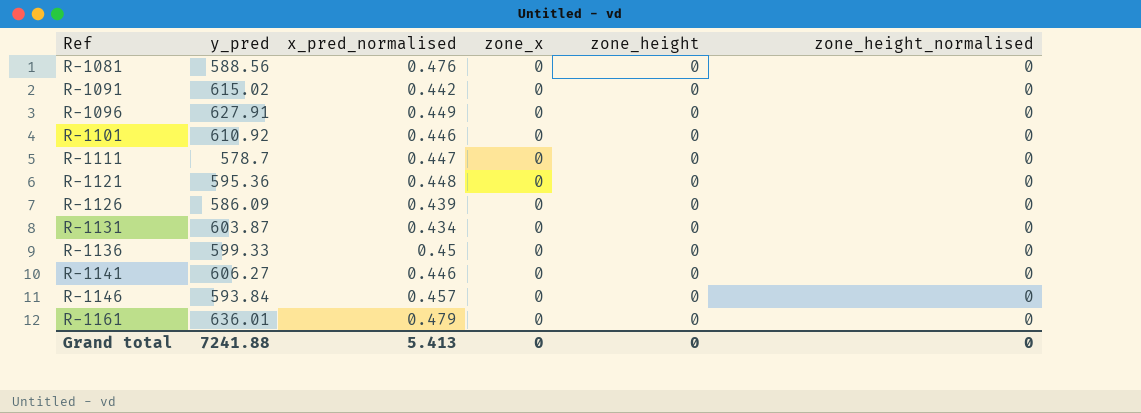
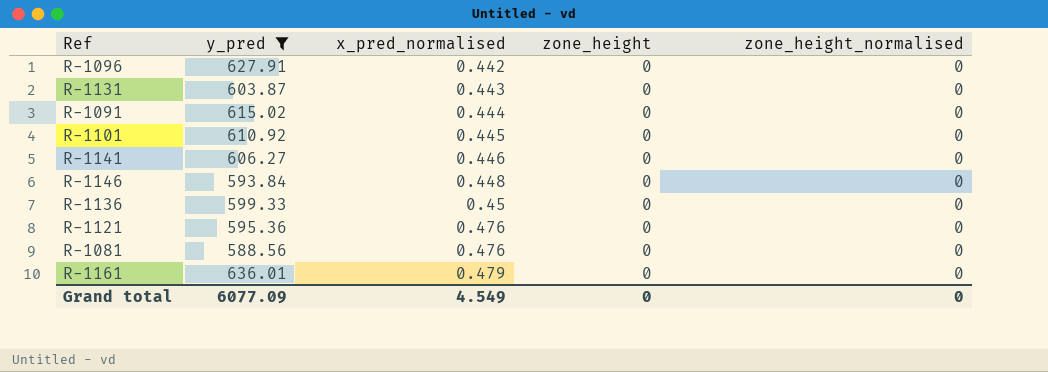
filter: none -> y_pred >= 588.56
row order: Ref ascending -> x_pred_normalised ascending
column zone_x | position: 4 -> none
R-1096 | x_pred_normalised: 0.449 -> 0.442
R-1131 | x_pred_normalised: 0.434 -> 0.443
R-1091 | x_pred_normalised: 0.442 -> 0.444
R-1101 | x_pred_normalised: 0.446 -> 0.445
R-1146 | x_pred_normalised: 0.457 -> 0.448
R-1121 | x_pred_normalised: 0.448 -> 0.476
Grand total | y_pred: 7241.88 -> 6077.09
Grand total | x_pred_normalised: 5.413 -> 4.549

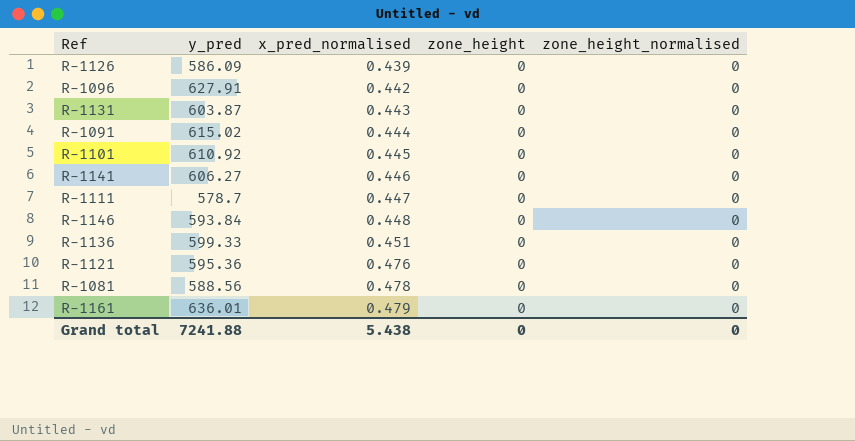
filter: y_pred >= 588.56 -> none
R-1136 | x_pred_normalised: 0.45 -> 0.451
R-1081 | x_pred_normalised: 0.476 -> 0.478
Grand total | y_pred: 6077.09 -> 7241.88
Grand total | x_pred_normalised: 4.549 -> 5.438

